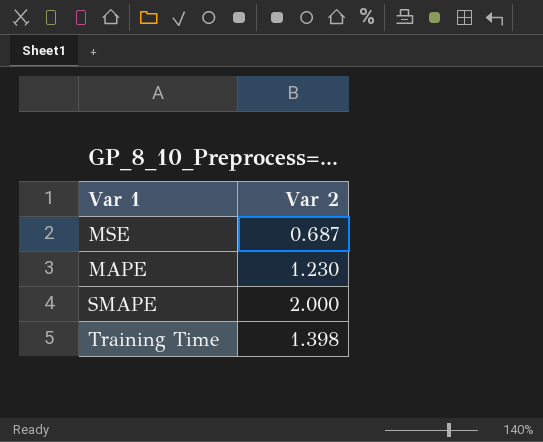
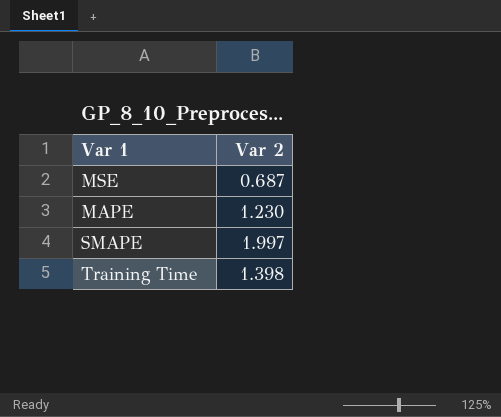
SMAPE | Var 2: 2.000 -> 1.997

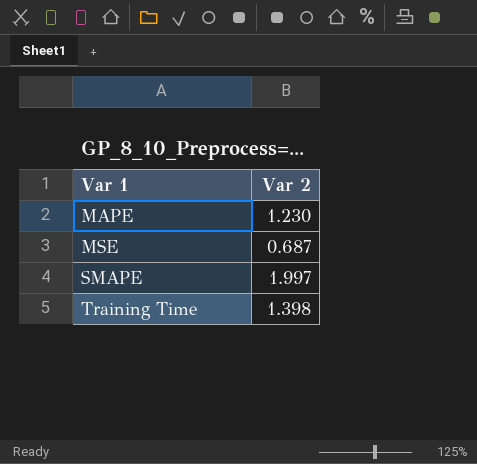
row order: none -> Var 1 ascending

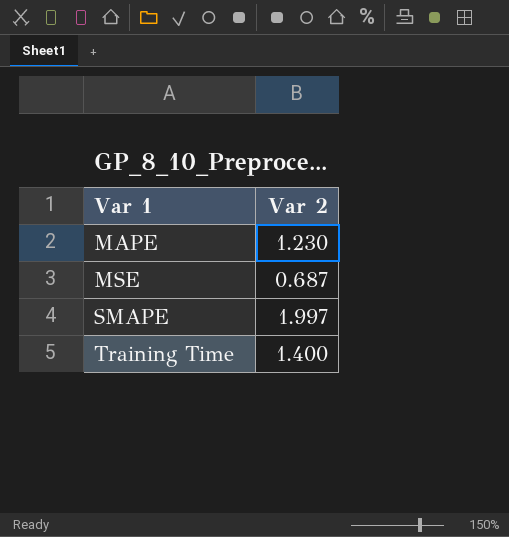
Training Time | Var 2: 1.398 -> 1.400

